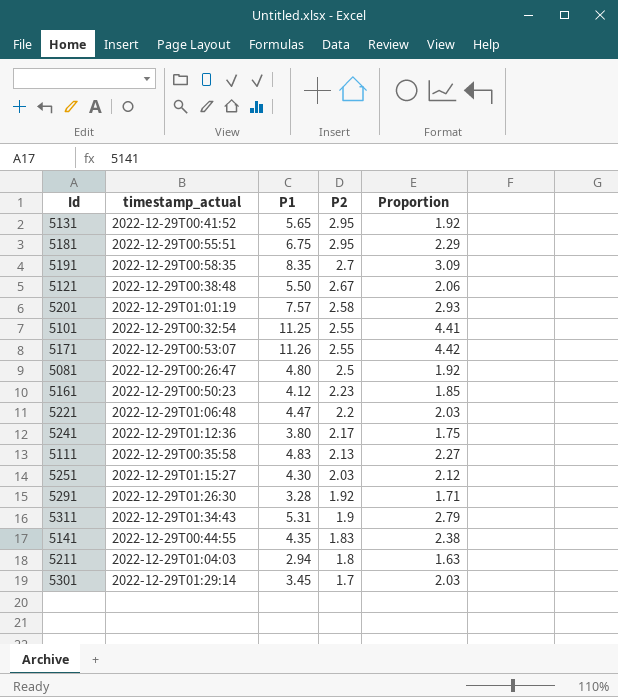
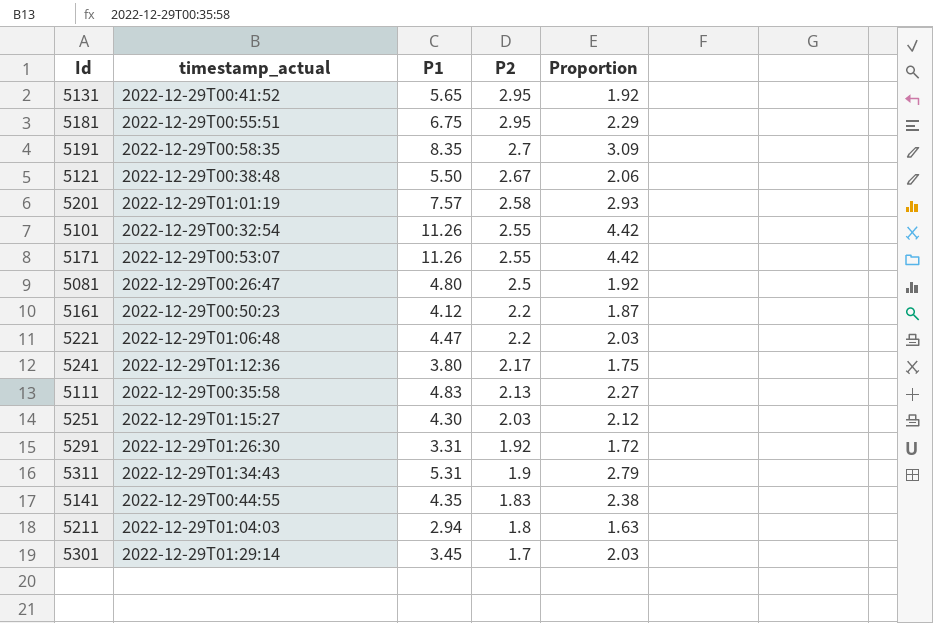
5101 | P1: 11.25 -> 11.26
5101 | Proportion: 4.41 -> 4.42
5161 | P2: 2.23 -> 2.2
5161 | Proportion: 1.85 -> 1.87
5291 | P1: 3.28 -> 3.31
5291 | Proportion: 1.71 -> 1.72

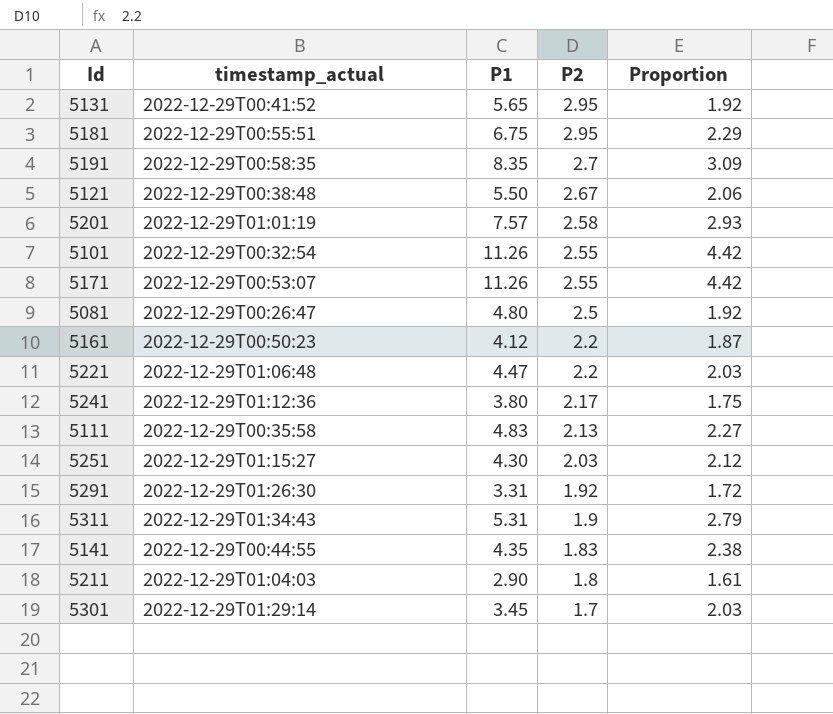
5211 | P1: 2.94 -> 2.90
5211 | Proportion: 1.63 -> 1.61

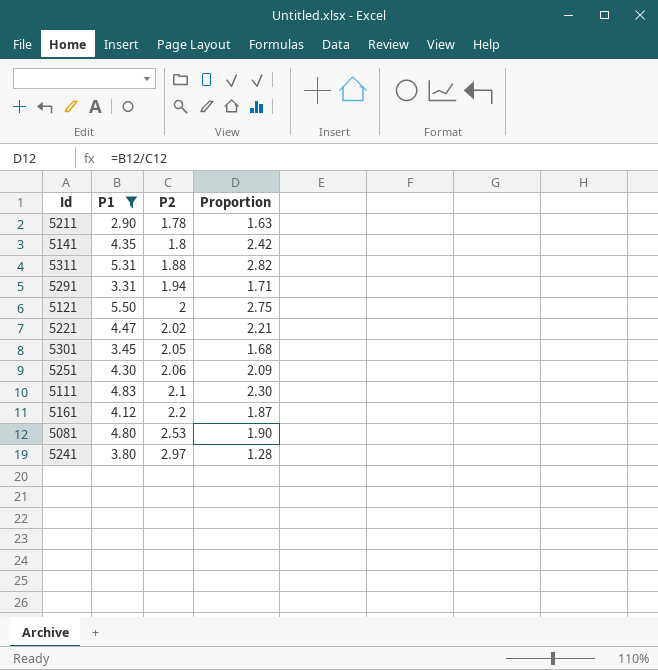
filter: none -> P1 <= 5.50
row order: P2 descending -> P2 ascending
column timestamp_actual | position: 2 -> none
5211 | P2: 1.8 -> 1.78
5211 | Proportion: 1.61 -> 1.63
5141 | P2: 1.83 -> 1.8
5141 | Proportion: 2.38 -> 2.42
5311 | P2: 1.9 -> 1.88
5311 | Proportion: 2.79 -> 2.82
5291 | P2: 1.92 -> 1.94
5291 | Proportion: 1.72 -> 1.71
5121 | P2: 2.67 -> 2
5121 | Proportion: 2.06 -> 2.75
5221 | P2: 2.2 -> 2.02
5221 | Proportion: 2.03 -> 2.21
5301 | P2: 1.7 -> 2.05
5301 | Proportion: 2.03 -> 1.68
5251 | P2: 2.03 -> 2.06
5251 | Proportion: 2.12 -> 2.09
5111 | P2: 2.13 -> 2.1
5111 | Proportion: 2.27 -> 2.30
5081 | P2: 2.5 -> 2.53
5081 | Proportion: 1.92 -> 1.90
5241 | P2: 2.17 -> 2.97
5241 | Proportion: 1.75 -> 1.28

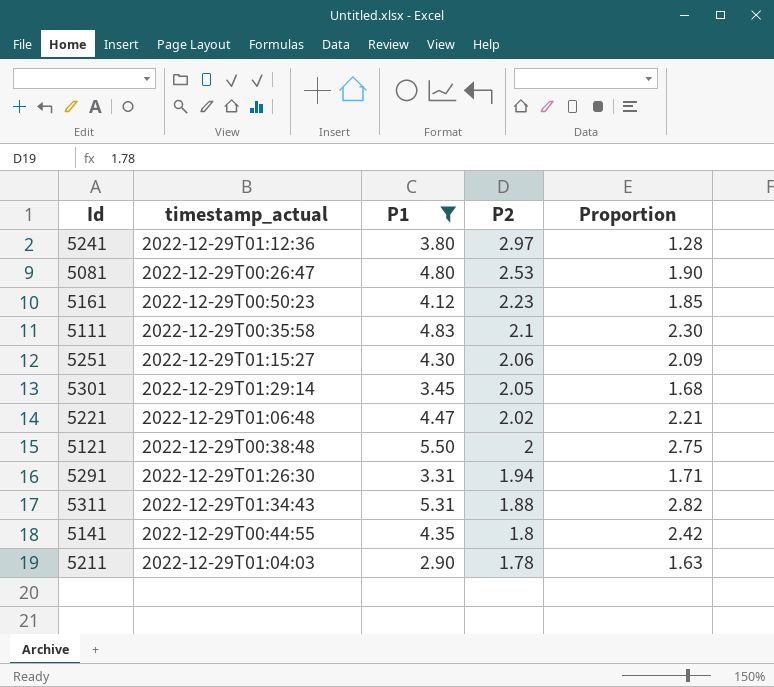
row order: P2 ascending -> P2 descending
column timestamp_actual | position: none -> 2
5161 | P2: 2.2 -> 2.23
5161 | Proportion: 1.87 -> 1.85

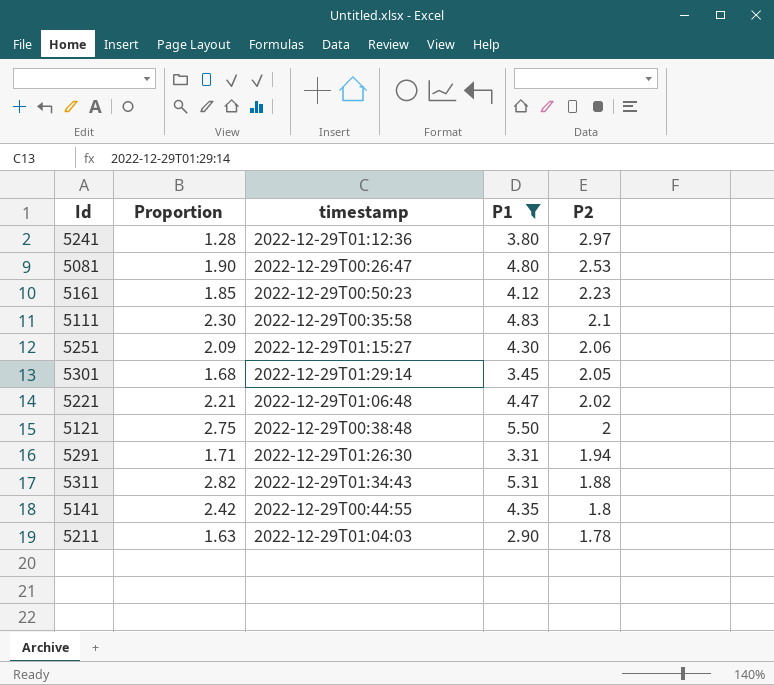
column Proportion | position: 5 -> 2
column name: timestamp_actual -> timestamp

